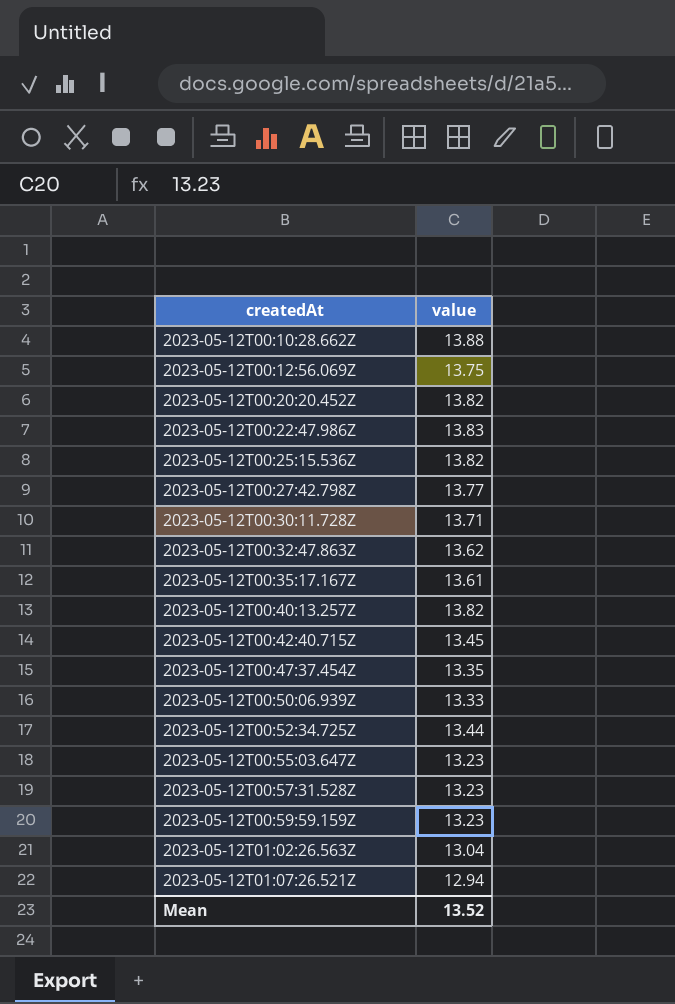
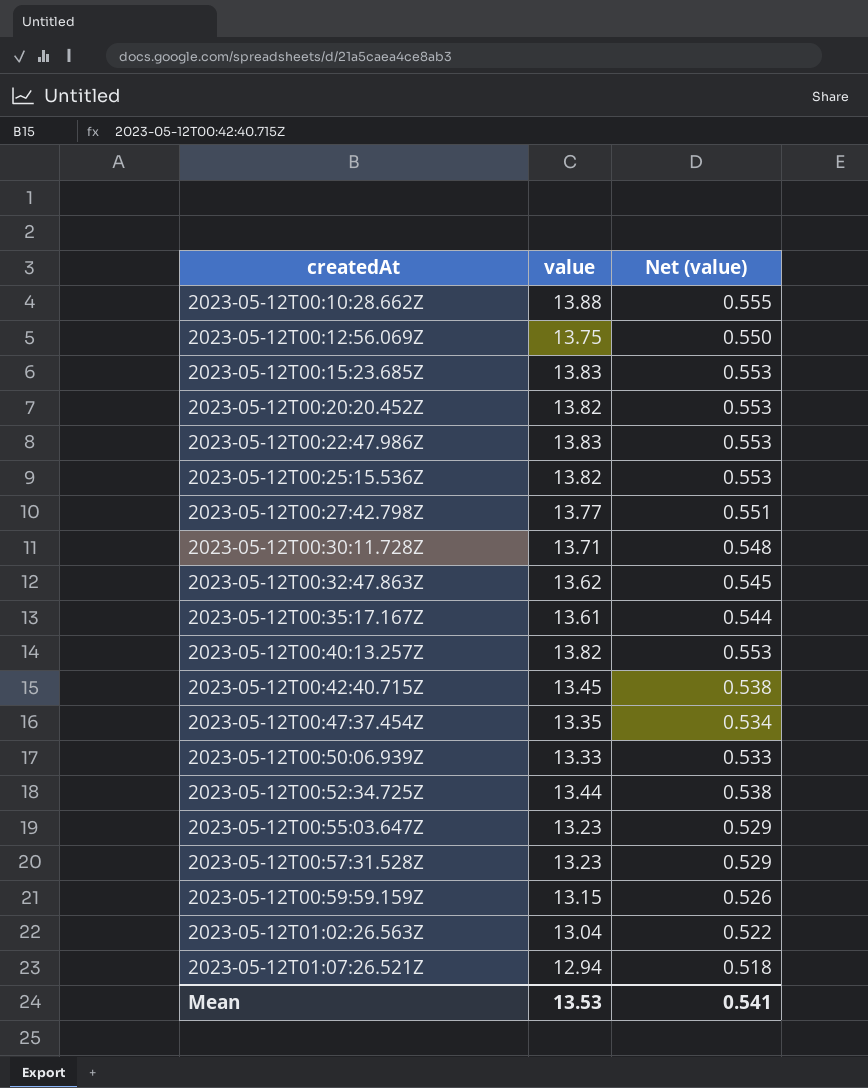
column Net (value) | formula: none -> [value] * 0.04
row 2023-05-12T00:15:23.685Z: none -> 13.83 | 0.553
2023-05-12T00:59:59.159Z | value: 13.23 -> 13.15
Mean | value: 13.52 -> 13.53

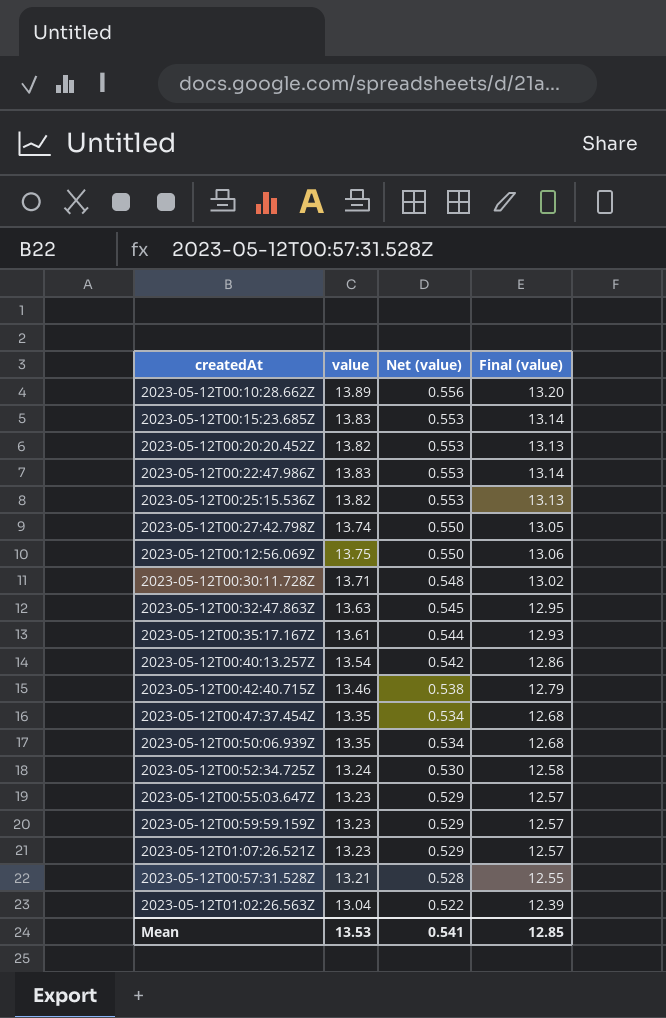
row order: createdAt ascending -> Net (value) descending
column Final (value) | formula: none -> [value] * 0.95
2023-05-12T00:10:28.662Z | value: 13.88 -> 13.89
2023-05-12T00:10:28.662Z | Net (value): 0.555 -> 0.556
2023-05-12T00:27:42.798Z | value: 13.77 -> 13.74
2023-05-12T00:27:42.798Z | Net (value): 0.551 -> 0.550
2023-05-12T00:32:47.863Z | value: 13.62 -> 13.63
2023-05-12T00:40:13.257Z | value: 13.82 -> 13.54
2023-05-12T00:40:13.257Z | Net (value): 0.553 -> 0.542
2023-05-12T00:42:40.715Z | value: 13.45 -> 13.46
2023-05-12T00:50:06.939Z | value: 13.33 -> 13.35
2023-05-12T00:50:06.939Z | Net (value): 0.533 -> 0.534
2023-05-12T00:52:34.725Z | value: 13.44 -> 13.24
2023-05-12T00:52:34.725Z | Net (value): 0.538 -> 0.530
2023-05-12T00:59:59.159Z | value: 13.15 -> 13.23
2023-05-12T00:59:59.159Z | Net (value): 0.526 -> 0.529
2023-05-12T01:07:26.521Z | value: 12.94 -> 13.23
2023-05-12T01:07:26.521Z | Net (value): 0.518 -> 0.529
2023-05-12T00:57:31.528Z | value: 13.23 -> 13.21
2023-05-12T00:57:31.528Z | Net (value): 0.529 -> 0.528

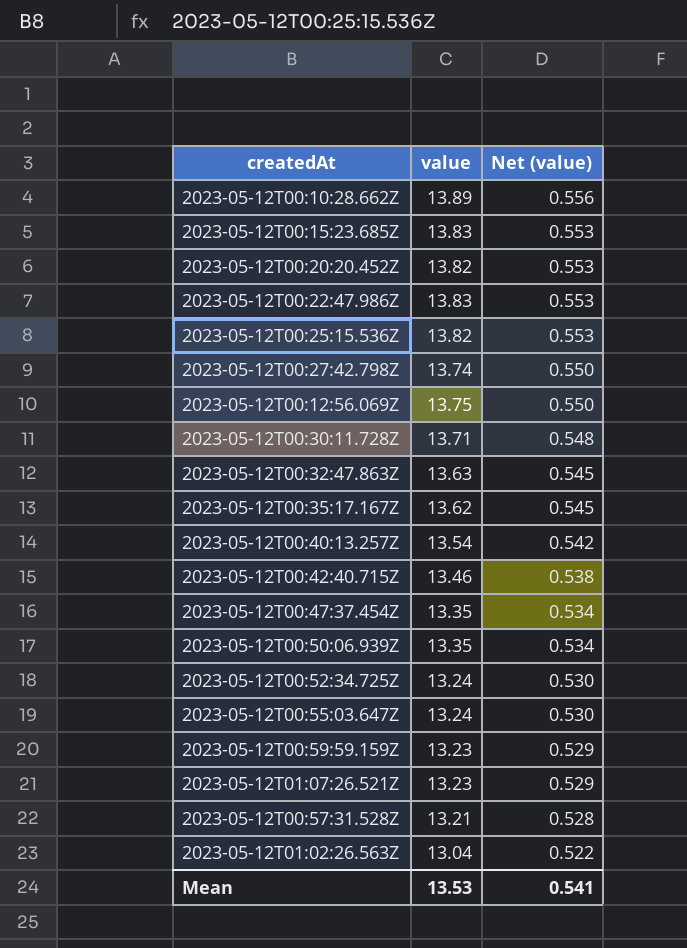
column Final (value) | formula: [value] * 0.95 -> none
2023-05-12T00:35:17.167Z | value: 13.61 -> 13.62
2023-05-12T00:35:17.167Z | Net (value): 0.544 -> 0.545
2023-05-12T00:55:03.647Z | value: 13.23 -> 13.24
2023-05-12T00:55:03.647Z | Net (value): 0.529 -> 0.530

